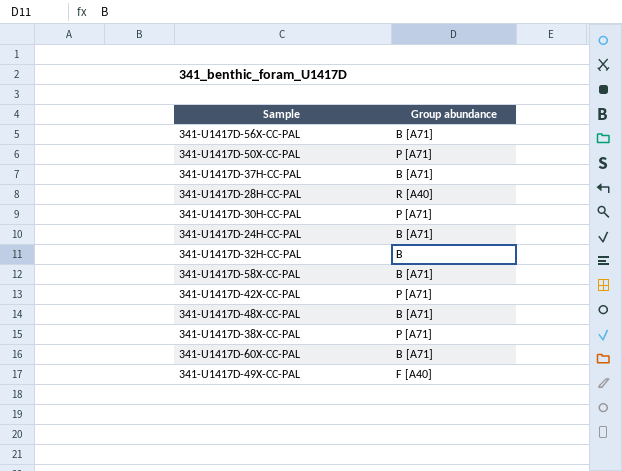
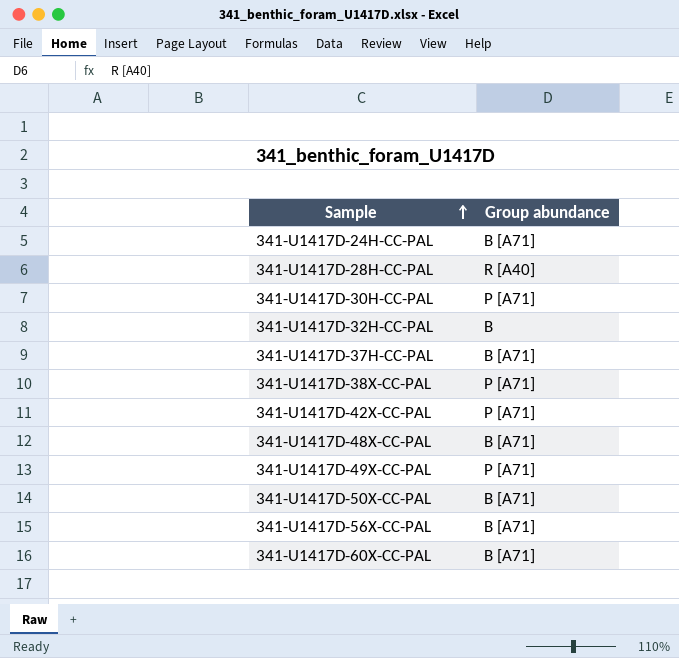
row order: none -> Sample ascending
row 341-U1417D-58X-CC-PAL: B [A71] -> none
341-U1417D-49X-CC-PAL | Group abundance: F [A40] -> P [A71]
341-U1417D-50X-CC-PAL | Group abundance: P [A71] -> B [A71]

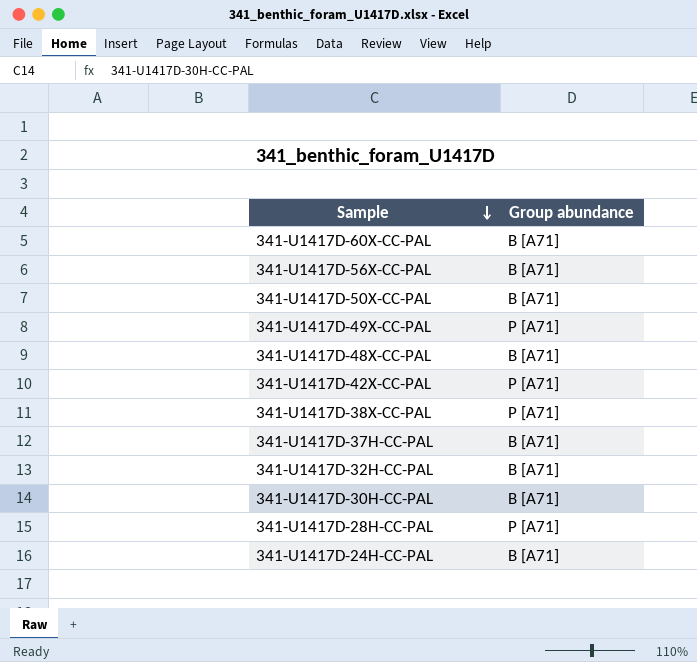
row order: Sample ascending -> Sample descending
341-U1417D-32H-CC-PAL | Group abundance: B -> B [A71]
341-U1417D-30H-CC-PAL | Group abundance: P [A71] -> B [A71]
341-U1417D-28H-CC-PAL | Group abundance: R [A40] -> P [A71]

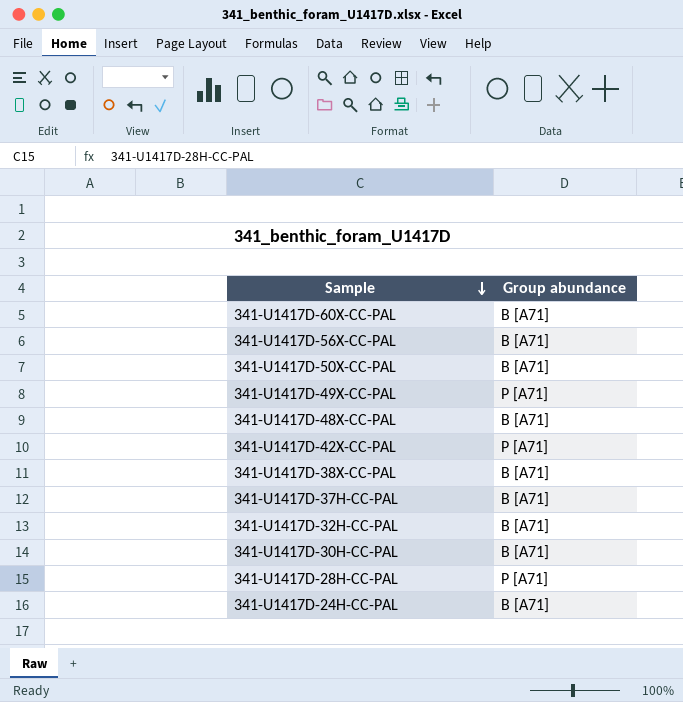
341-U1417D-38X-CC-PAL | Group abundance: P [A71] -> B [A71]

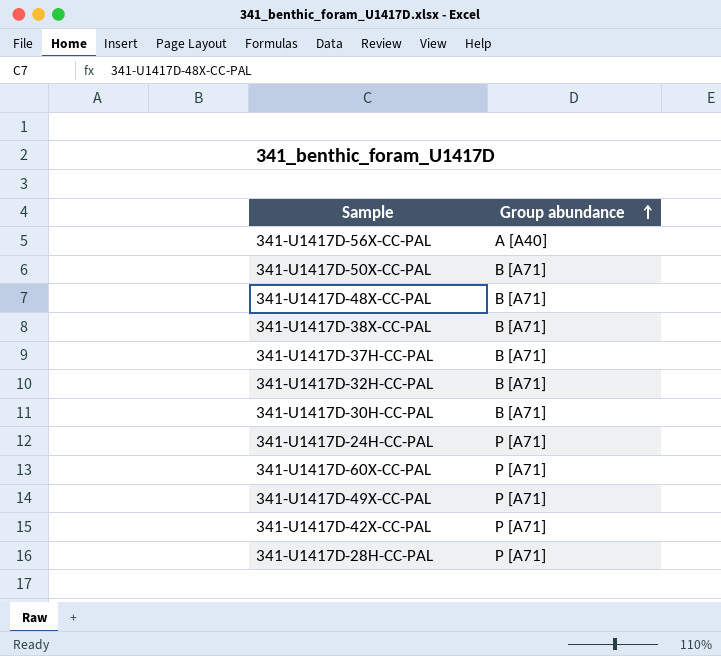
row order: Sample descending -> Group abundance ascending
341-U1417D-56X-CC-PAL | Group abundance: B [A71] -> A [A40]
341-U1417D-24H-CC-PAL | Group abundance: B [A71] -> P [A71]
341-U1417D-60X-CC-PAL | Group abundance: B [A71] -> P [A71]

